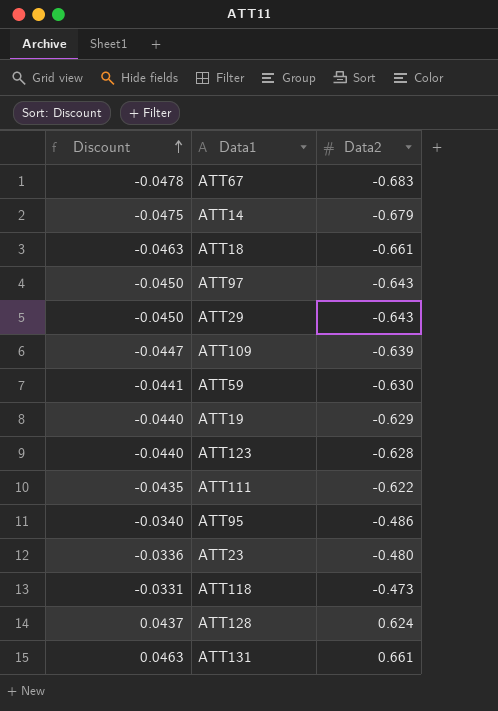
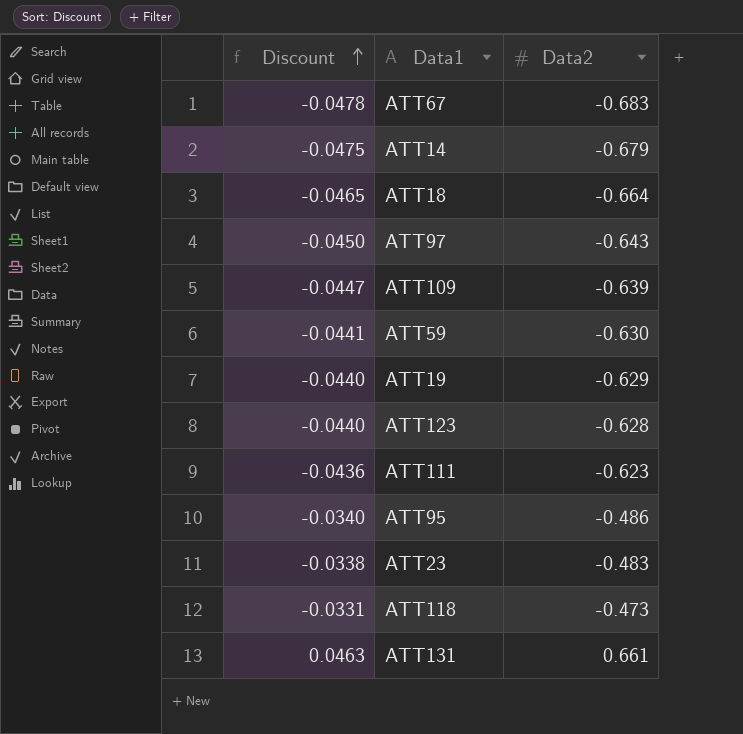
row ATT29: -0.0450 | -0.643 -> none
row ATT128: 0.0437 | 0.624 -> none
ATT18 | Discount: -0.0463 -> -0.0465
ATT18 | Data2: -0.661 -> -0.664
ATT111 | Discount: -0.0435 -> -0.0436
ATT111 | Data2: -0.622 -> -0.623
ATT23 | Discount: -0.0336 -> -0.0338
ATT23 | Data2: -0.480 -> -0.483

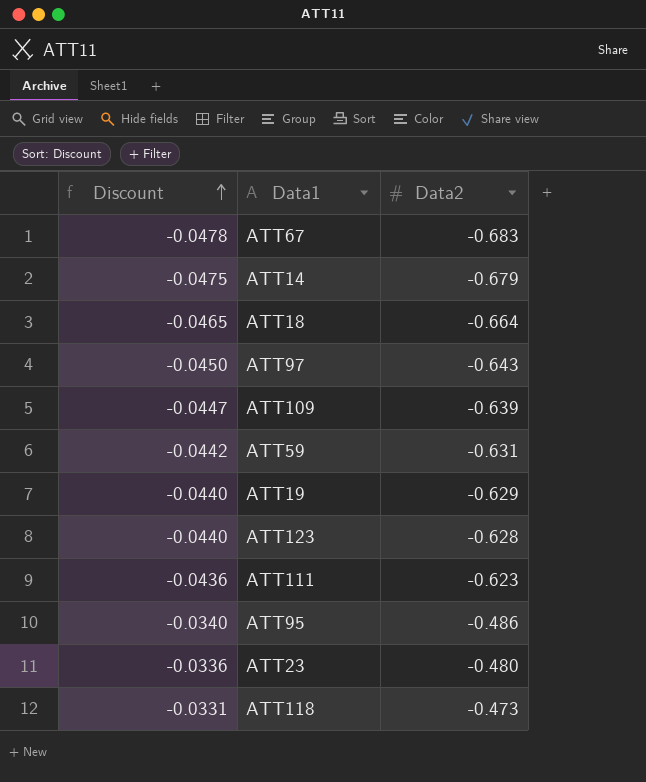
row ATT131: 0.0463 | 0.661 -> none
ATT59 | Discount: -0.0441 -> -0.0442
ATT59 | Data2: -0.630 -> -0.631
ATT23 | Discount: -0.0338 -> -0.0336
ATT23 | Data2: -0.483 -> -0.480

